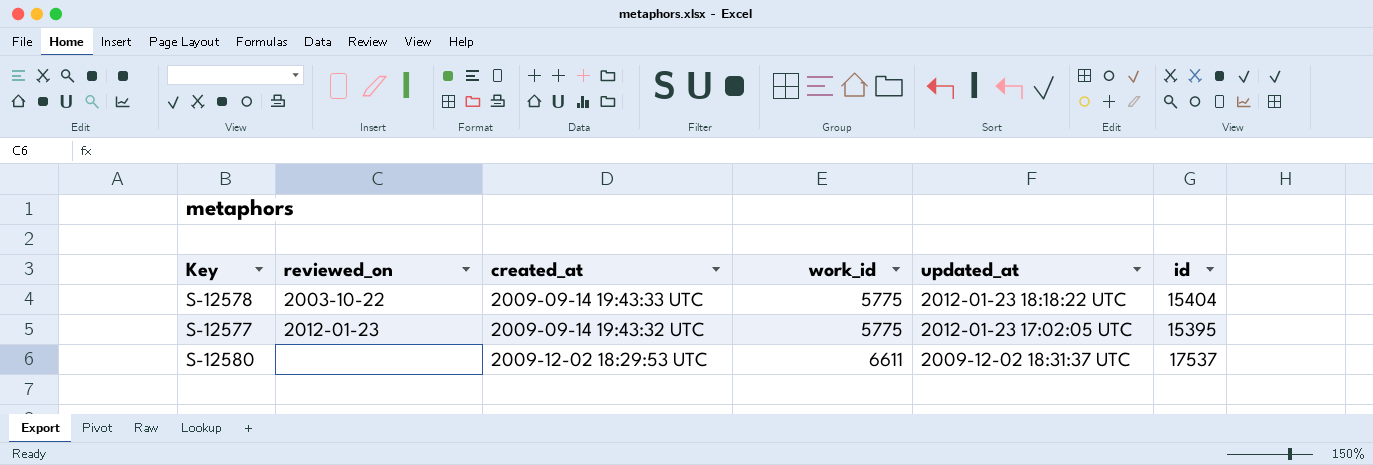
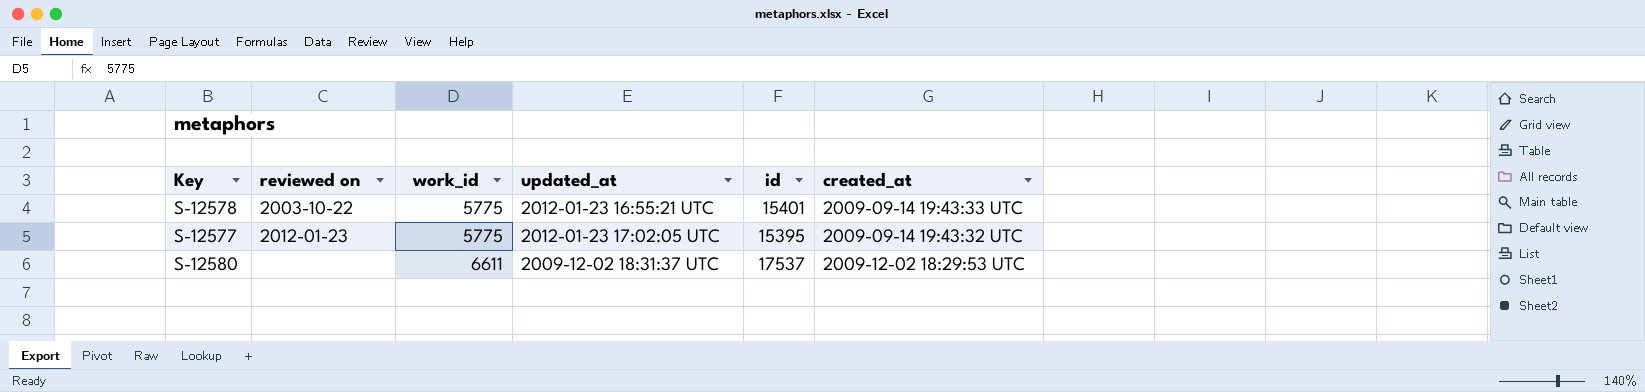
column name: reviewed_on -> reviewed on
column created_at | position: 3 -> 6
S-12578 | updated_at: 2012-01-23 18:18:22 UTC -> 2012-01-23 16:55:21 UTC
S-12578 | id: 15404 -> 15401

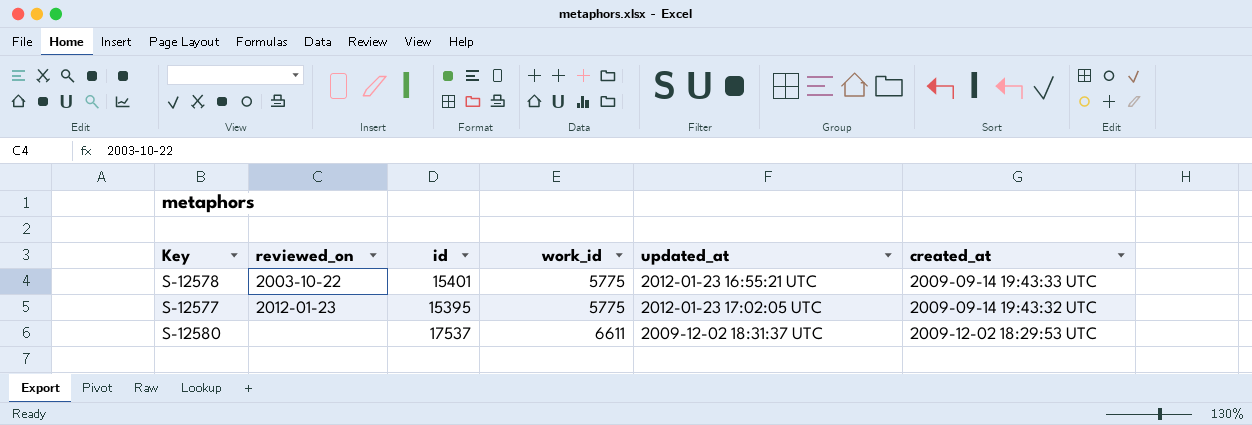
column name: reviewed on -> reviewed_on
column id | position: 5 -> 3

